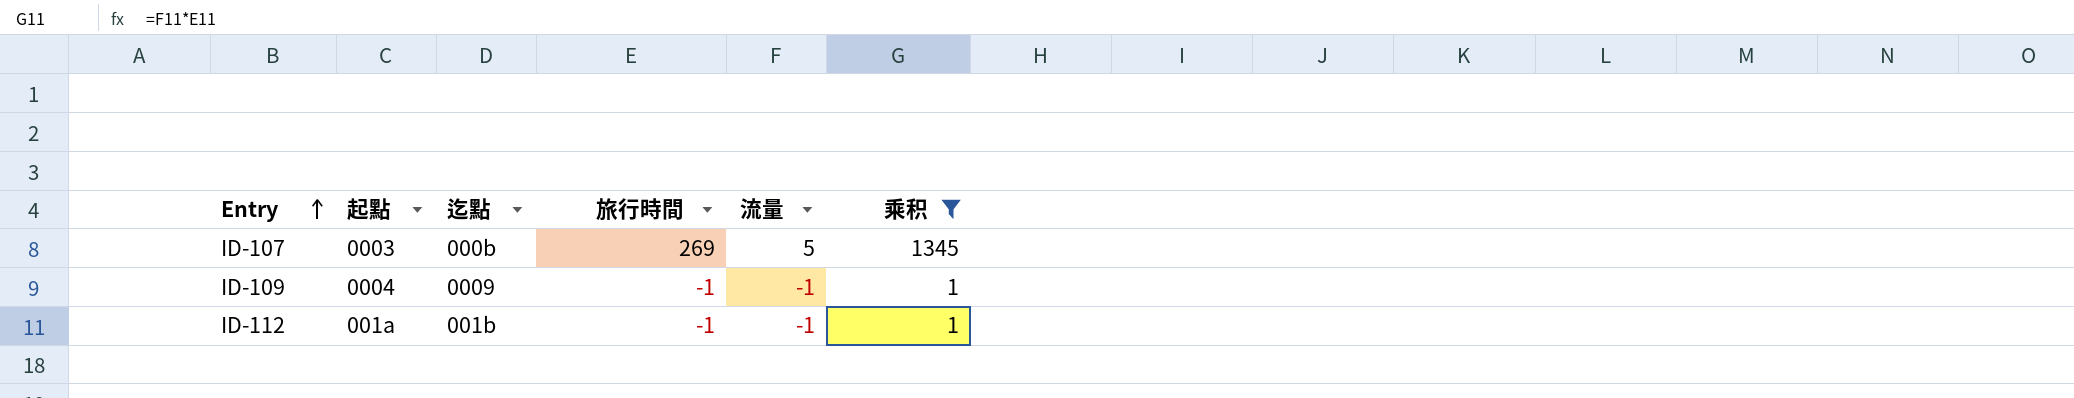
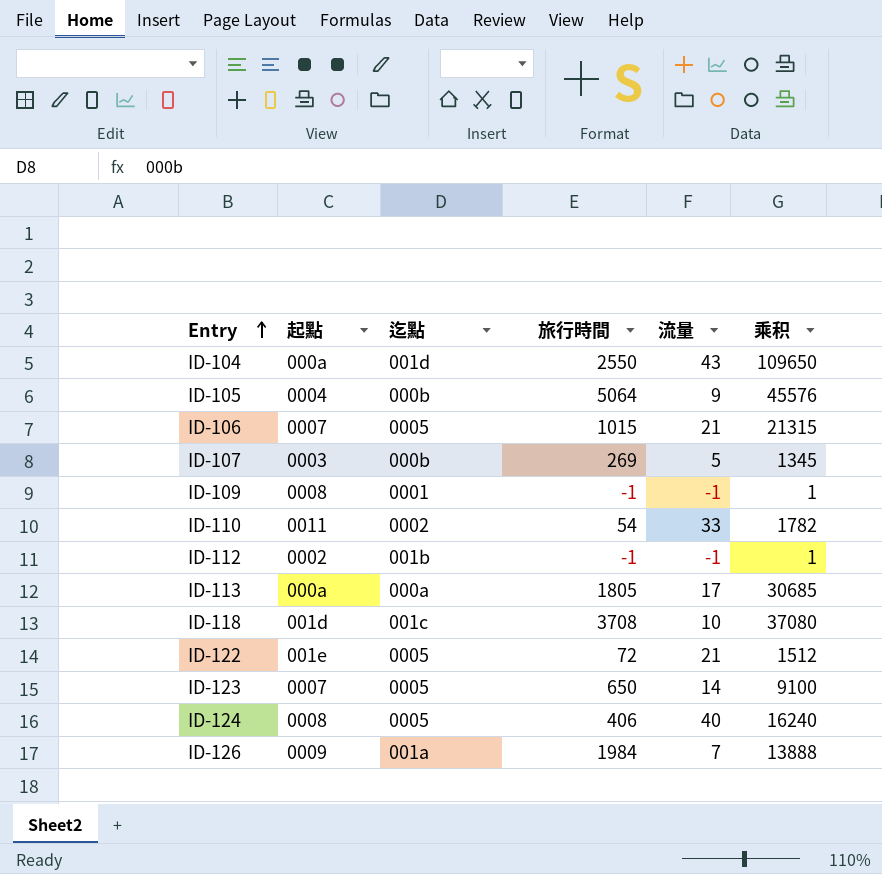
filter: 乘积 <= 1345 -> none
ID-109 | 起點: 0004 -> 0008
ID-109 | 迄點: 0009 -> 0001
ID-112 | 起點: 001a -> 0002

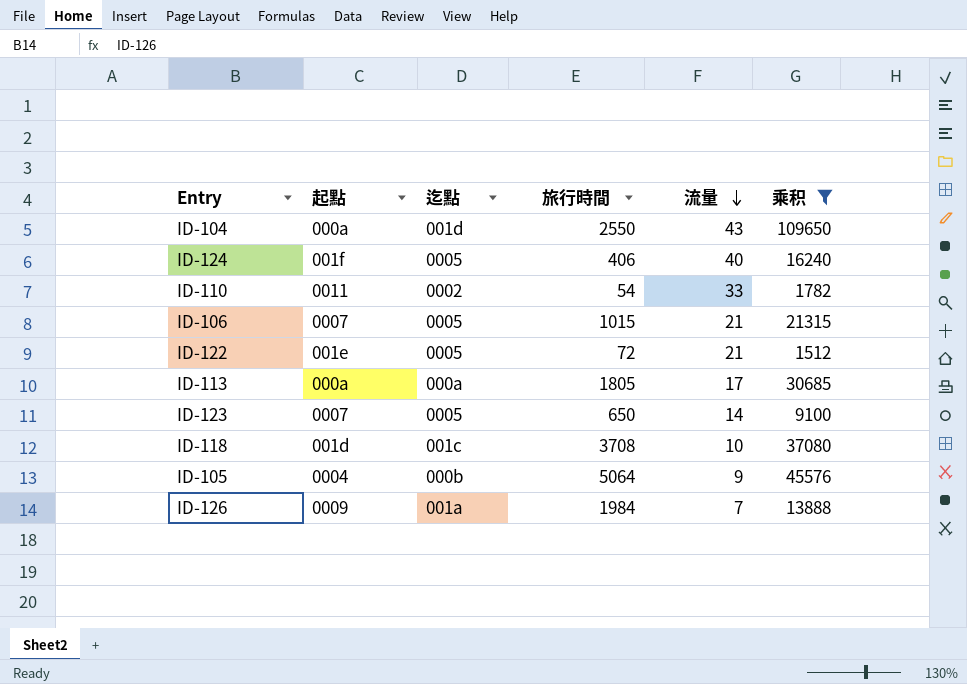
filter: none -> 乘积 >= 1512
row order: Entry ascending -> 流量 descending
ID-124 | 起點: 0008 -> 001f

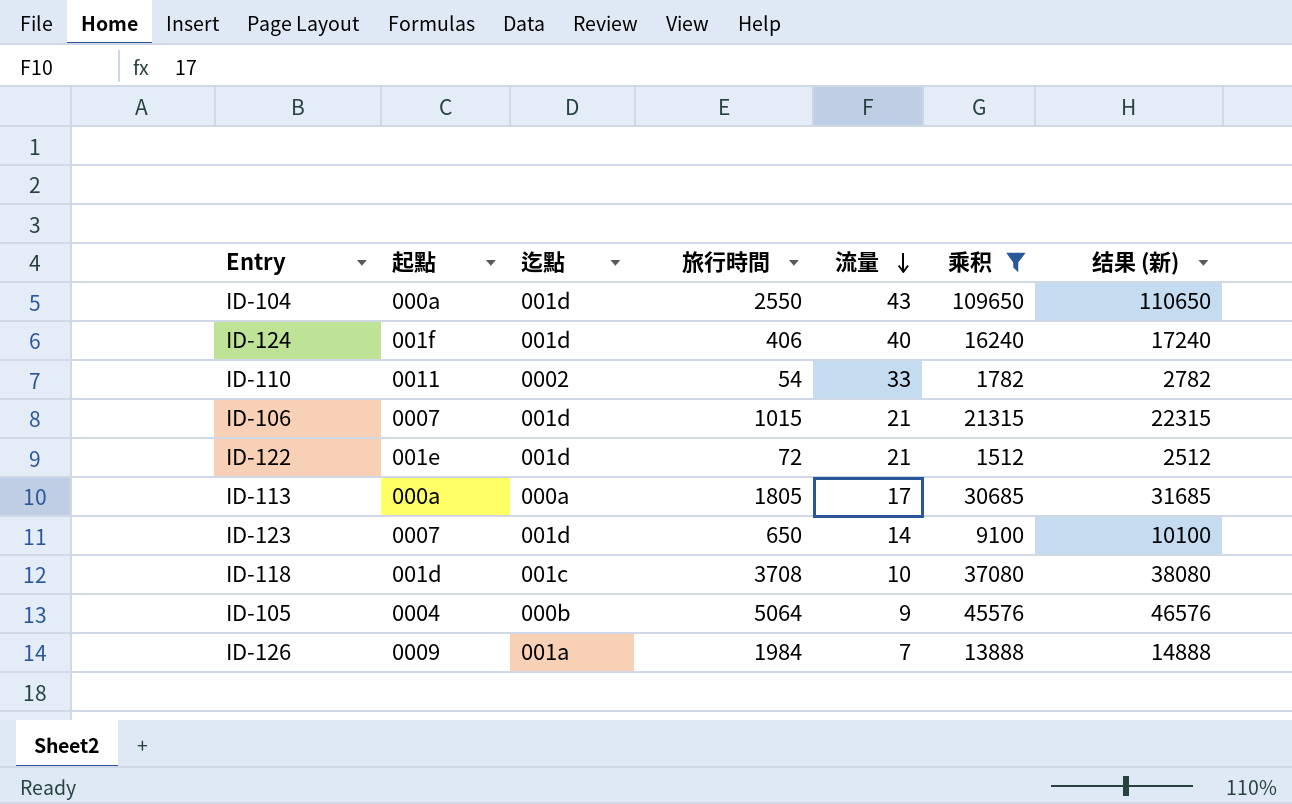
column 结果 (新) | formula: none -> [乘积] + 1000
ID-124 | 迄點: 0005 -> 001d
ID-106 | 迄點: 0005 -> 001d
ID-122 | 迄點: 0005 -> 001d
ID-123 | 迄點: 0005 -> 001d

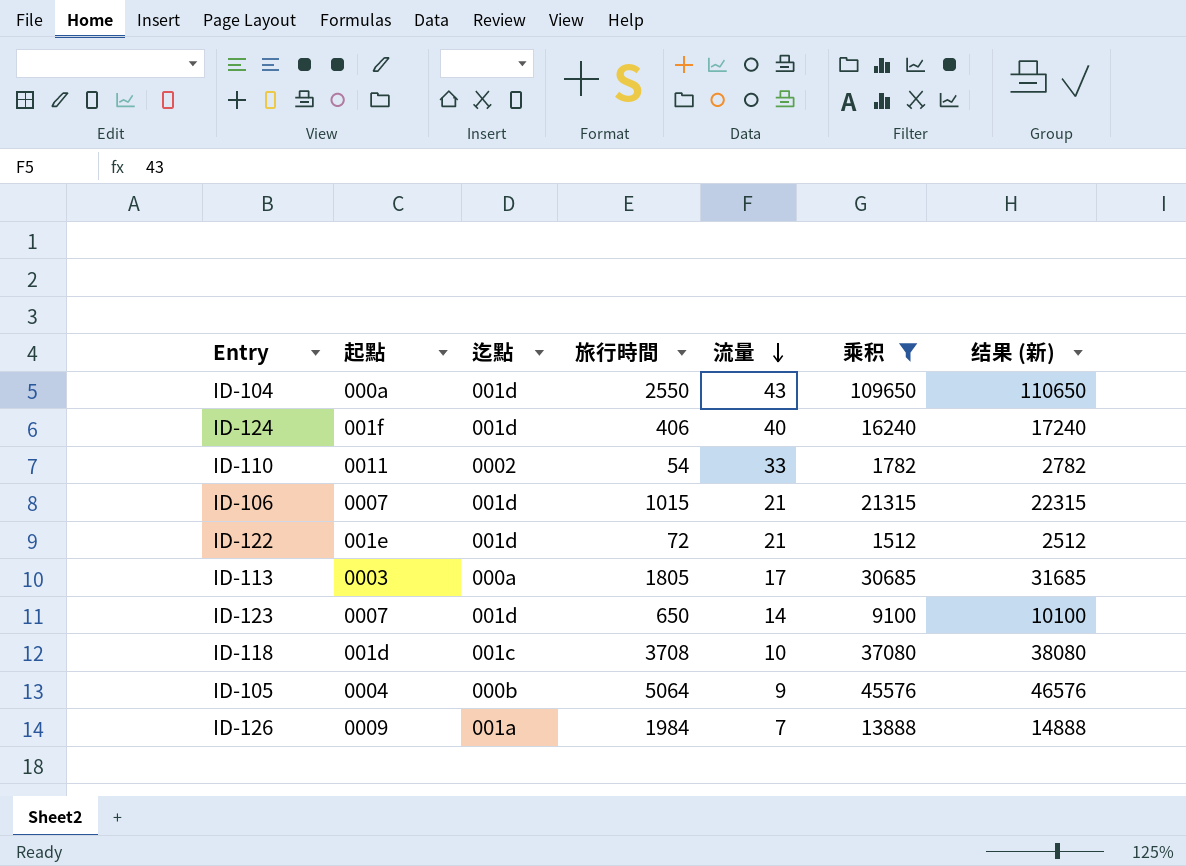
ID-113 | 起點: 000a -> 0003

